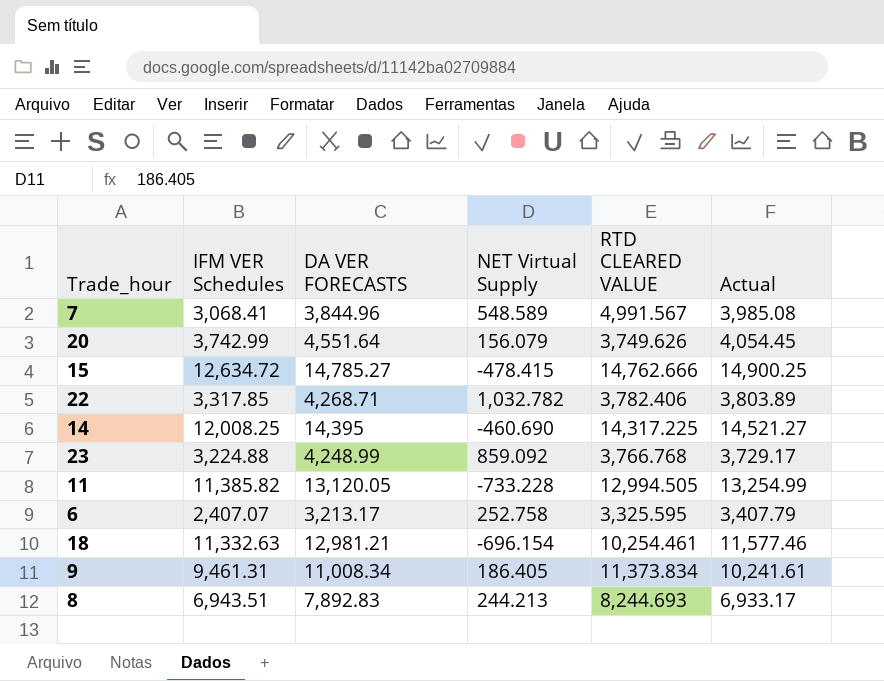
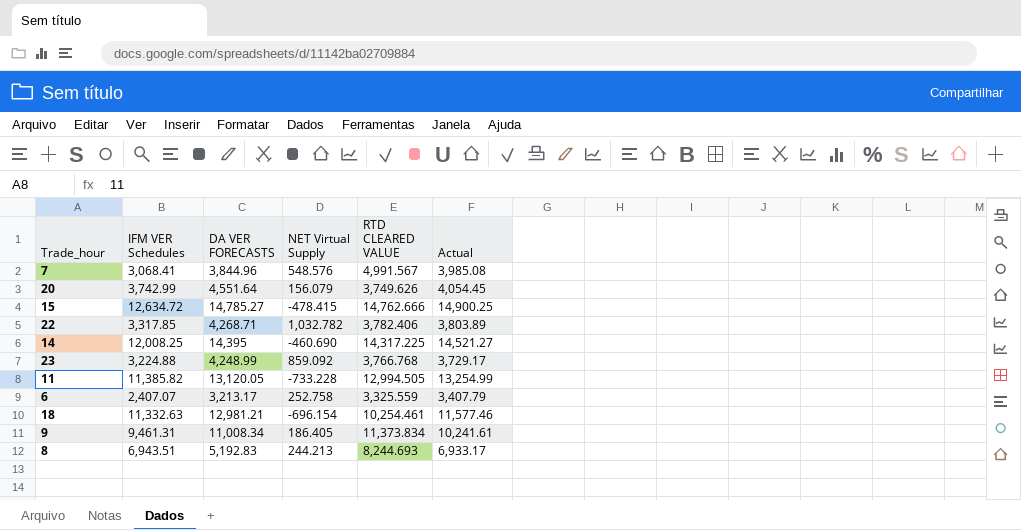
7 | NET Virtual Supply: 548.589 -> 548.576
6 | RTD CLEARED VALUE: 3,325.595 -> 3,325.559
8 | DA VER FORECASTS: 7,892.83 -> 5,192.83

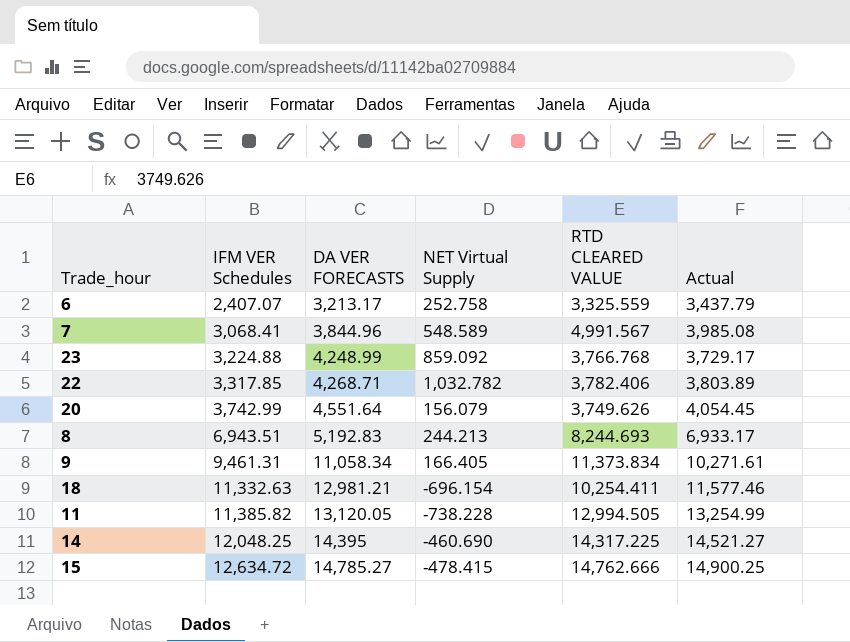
row order: none -> IFM VER Schedules ascending
6 | Actual: 3,407.79 -> 3,437.79
7 | NET Virtual Supply: 548.576 -> 548.589
9 | DA VER FORECASTS: 11,008.34 -> 11,058.34
9 | NET Virtual Supply: 186.405 -> 166.405
9 | Actual: 10,241.61 -> 10,271.61
18 | RTD CLEARED VALUE: 10,254.461 -> 10,254.411
11 | NET Virtual Supply: -733.228 -> -738.228
14 | IFM VER Schedules: 12,008.25 -> 12,048.25

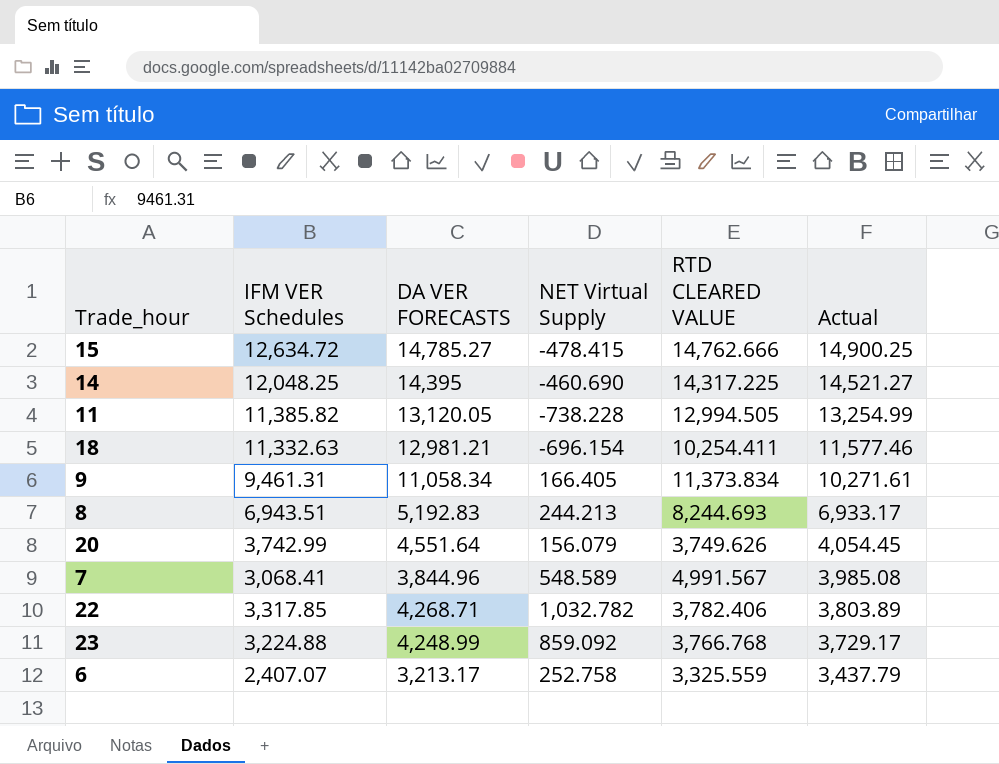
row order: IFM VER Schedules ascending -> Actual descending

